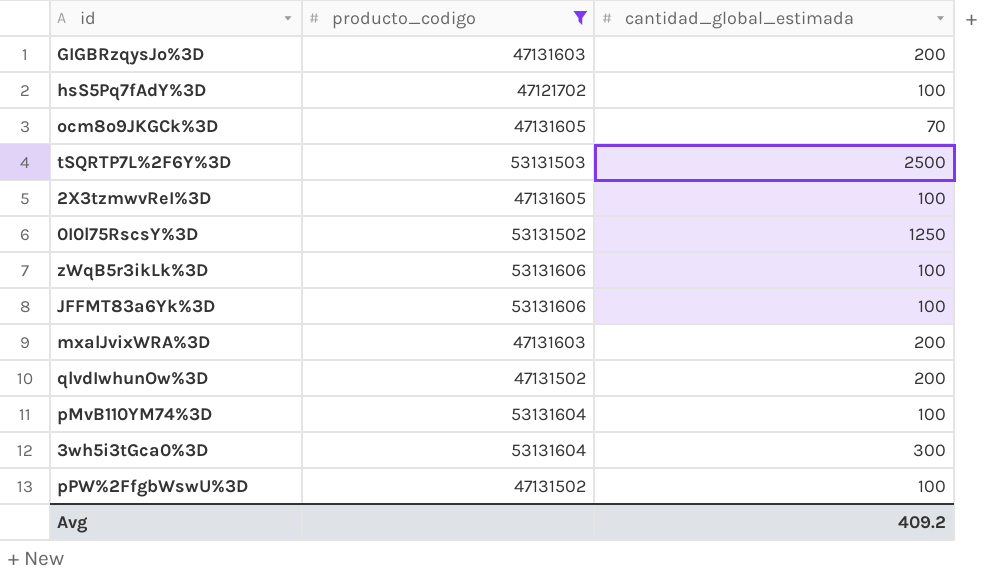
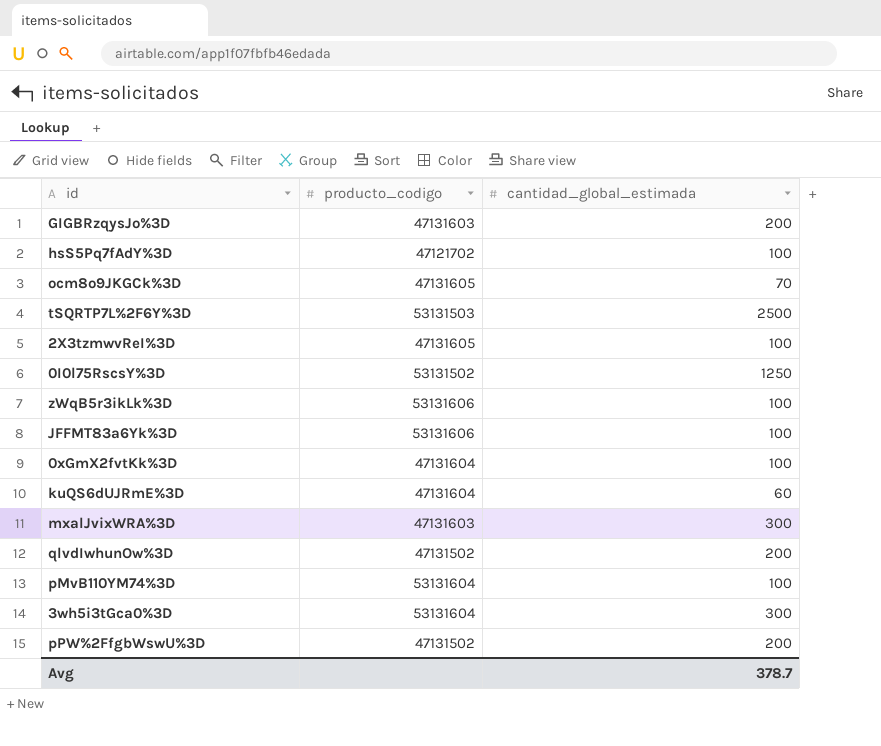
filter: producto_codigo != 47131604 -> none
mxalJvixWRA%3D | cantidad_global_estimada: 200 -> 300
pPW%2FfgbWswU%3D | cantidad_global_estimada: 100 -> 200
Avg | cantidad_global_estimada: 409.2 -> 378.7

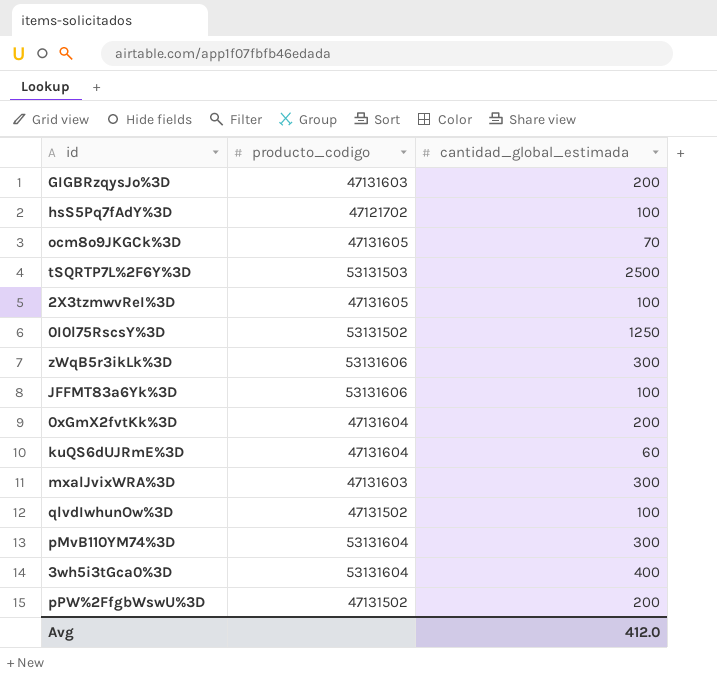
zWqB5r3ikLk%3D | cantidad_global_estimada: 100 -> 300
0xGmX2fvtKk%3D | cantidad_global_estimada: 100 -> 200
qlvdIwhunOw%3D | cantidad_global_estimada: 200 -> 100
pMvB110YM74%3D | cantidad_global_estimada: 100 -> 300
3wh5i3tGca0%3D | cantidad_global_estimada: 300 -> 400
Avg | cantidad_global_estimada: 378.7 -> 412.0

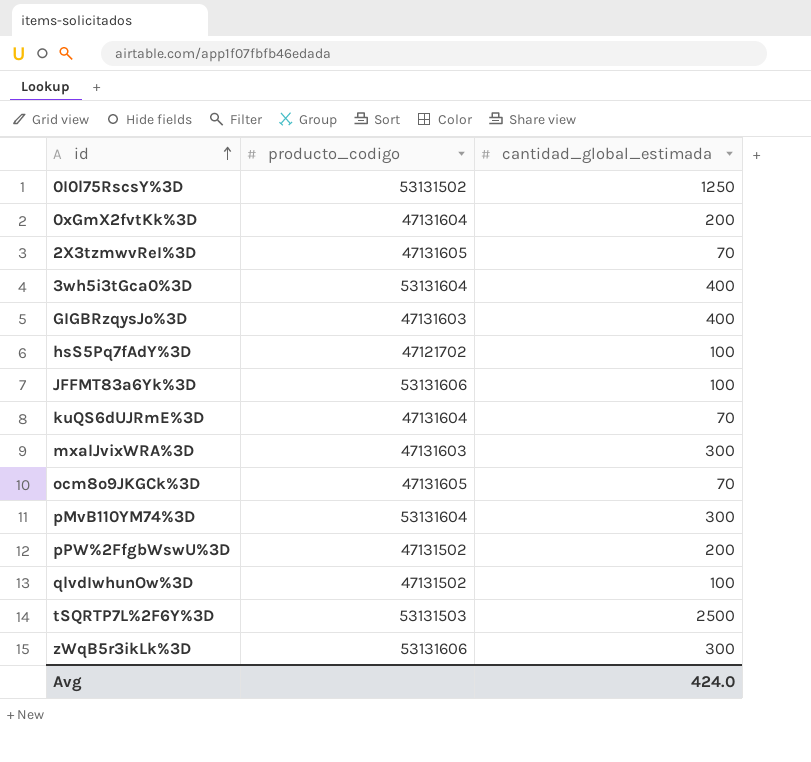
row order: none -> id ascending
2X3tzmwvReI%3D | cantidad_global_estimada: 100 -> 70
GIGBRzqysJo%3D | cantidad_global_estimada: 200 -> 400
kuQS6dUJRmE%3D | cantidad_global_estimada: 60 -> 70
Avg | cantidad_global_estimada: 412.0 -> 424.0

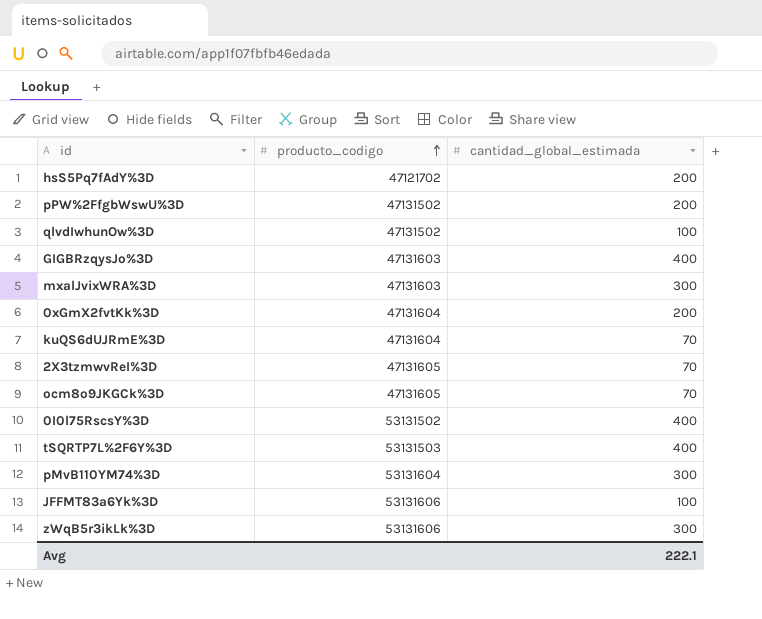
row order: id ascending -> producto_codigo ascending
row 3wh5i3tGca0%3D: 53131604 | 400 -> none
hsS5Pq7fAdY%3D | cantidad_global_estimada: 100 -> 200
0I0l75RscsY%3D | cantidad_global_estimada: 1250 -> 400
tSQRTP7L%2F6Y%3D | cantidad_global_estimada: 2500 -> 400
Avg | cantidad_global_estimada: 424.0 -> 222.1

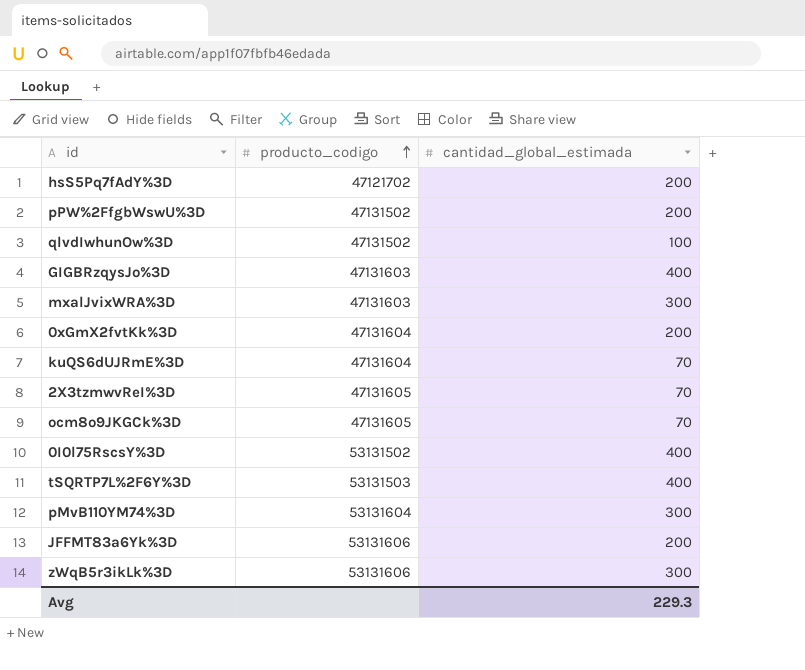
JFFMT83a6Yk%3D | cantidad_global_estimada: 100 -> 200
Avg | cantidad_global_estimada: 222.1 -> 229.3

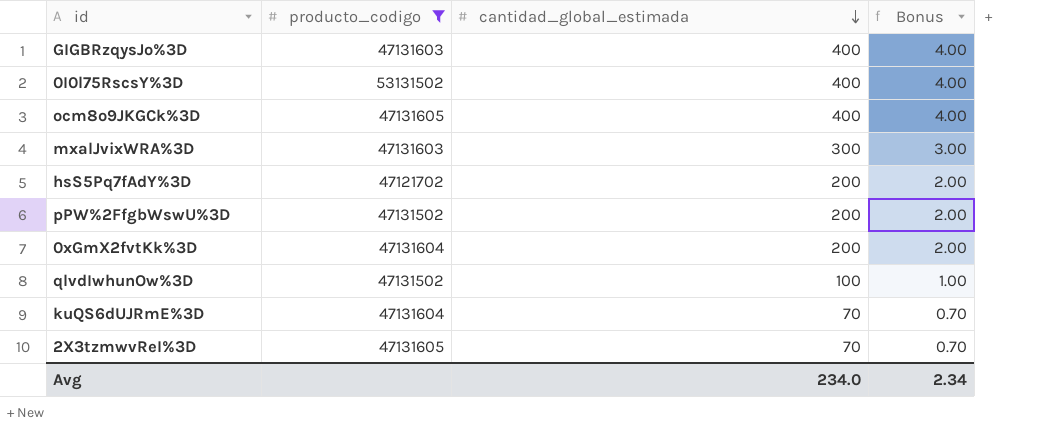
filter: none -> producto_codigo <= 53131502
row order: producto_codigo ascending -> cantidad_global_estimada descending
column Bonus | formula: none -> [cantidad_global_estimada] * 0.01
ocm8o9JKGCk%3D | cantidad_global_estimada: 70 -> 400
Avg | cantidad_global_estimada: 229.3 -> 234.0

